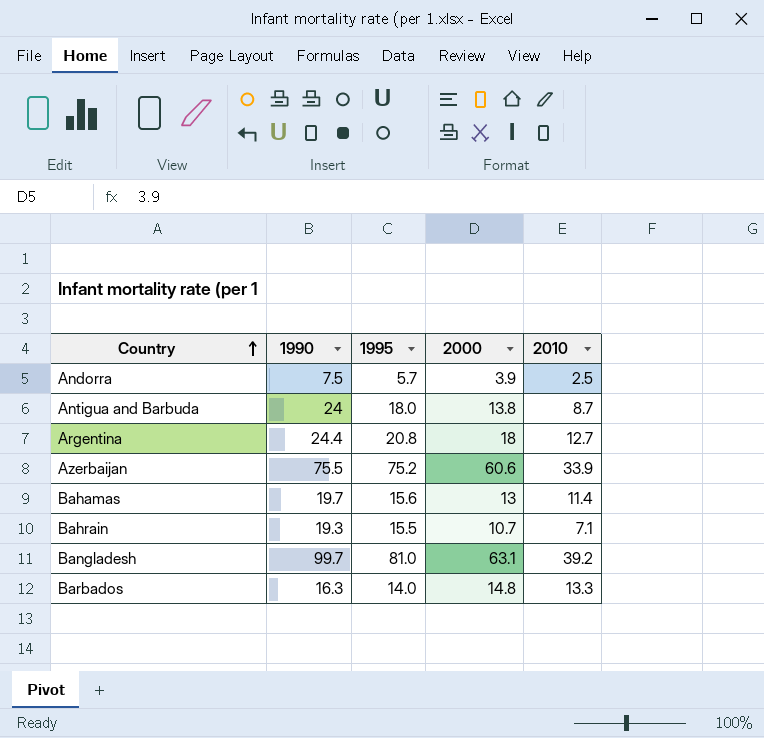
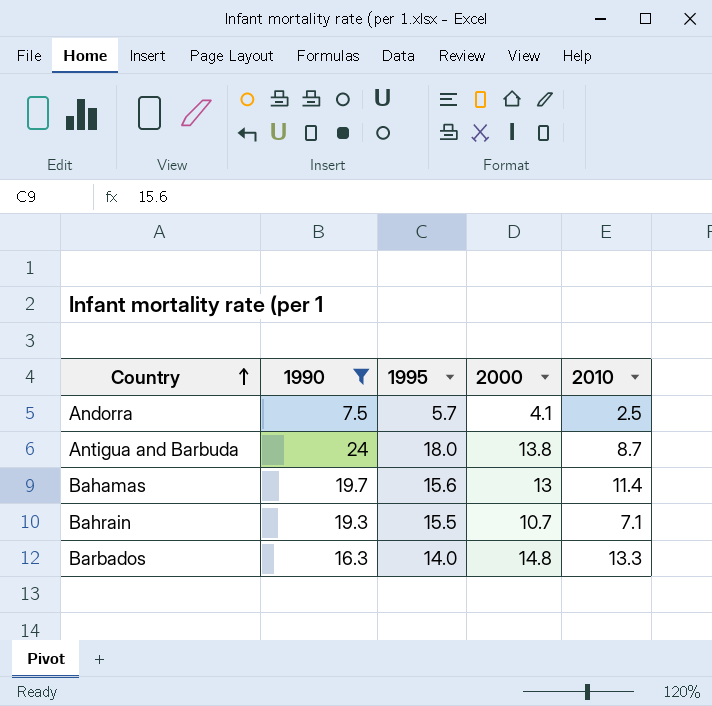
filter: none -> 1990 <= 24
Andorra | 2000: 3.9 -> 4.1

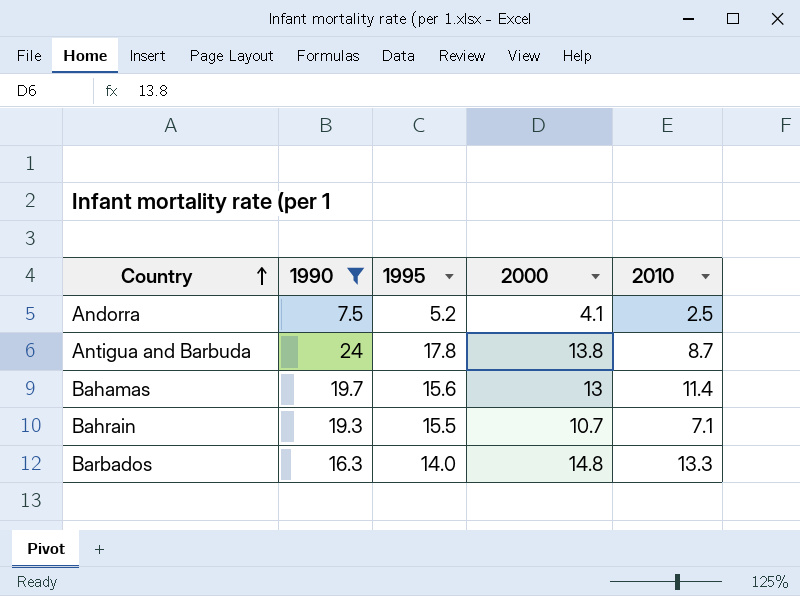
Andorra | 1995: 5.7 -> 5.2
Antigua and Barbuda | 1995: 18.0 -> 17.8

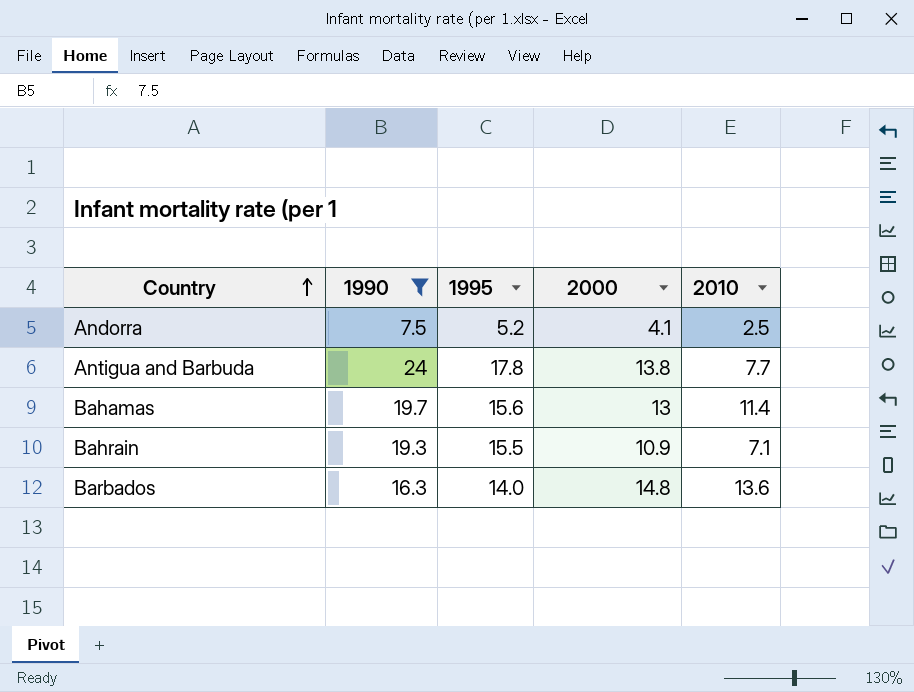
Antigua and Barbuda | 2010: 8.7 -> 7.7
Bahrain | 2000: 10.7 -> 10.9
Barbados | 2010: 13.3 -> 13.6

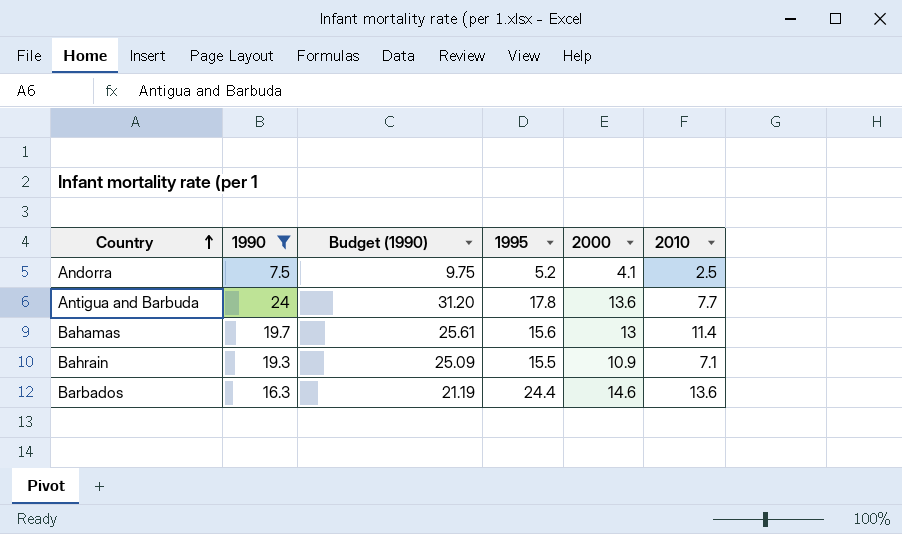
column Budget (1990) | formula: none -> [1990] * 1.3
Antigua and Barbuda | 2000: 13.8 -> 13.6
Barbados | 1995: 14.0 -> 24.4
Barbados | 2000: 14.8 -> 14.6

